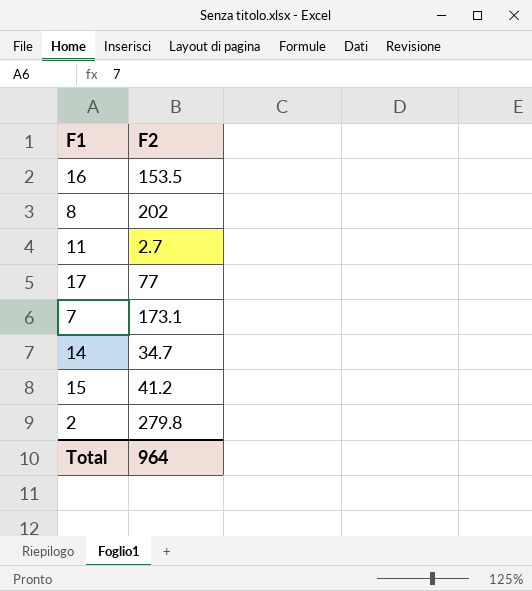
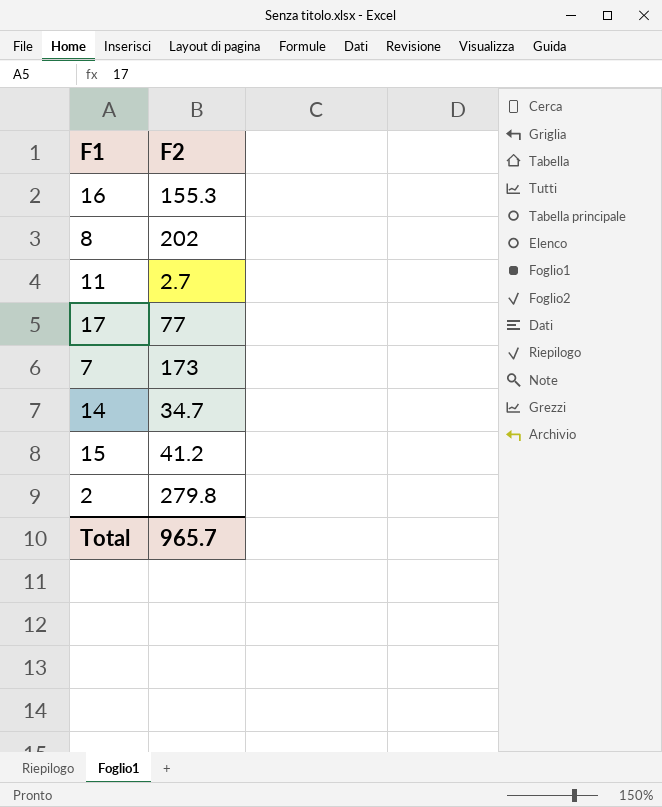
16 | F2: 153.5 -> 155.3
7 | F2: 173.1 -> 173
Total | F2: 964 -> 965.7

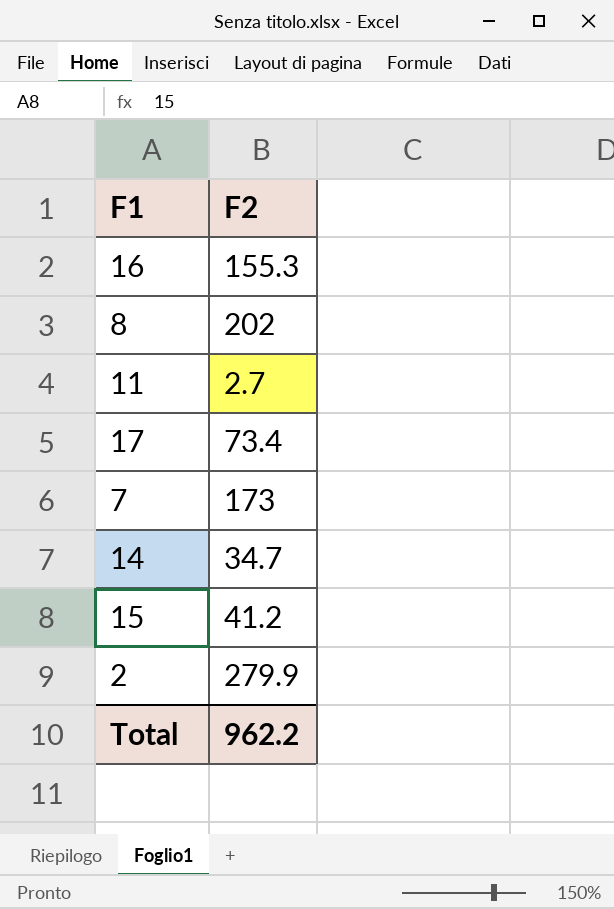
17 | F2: 77 -> 73.4
2 | F2: 279.8 -> 279.9
Total | F2: 965.7 -> 962.2

